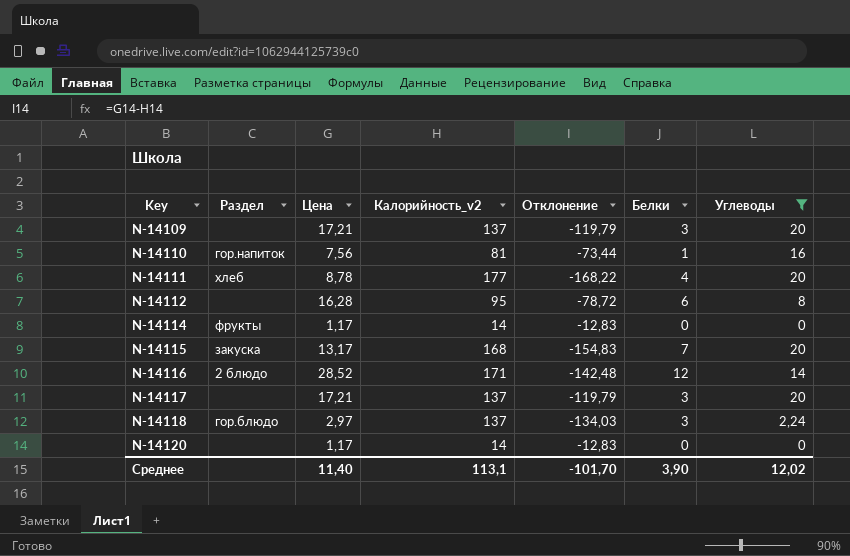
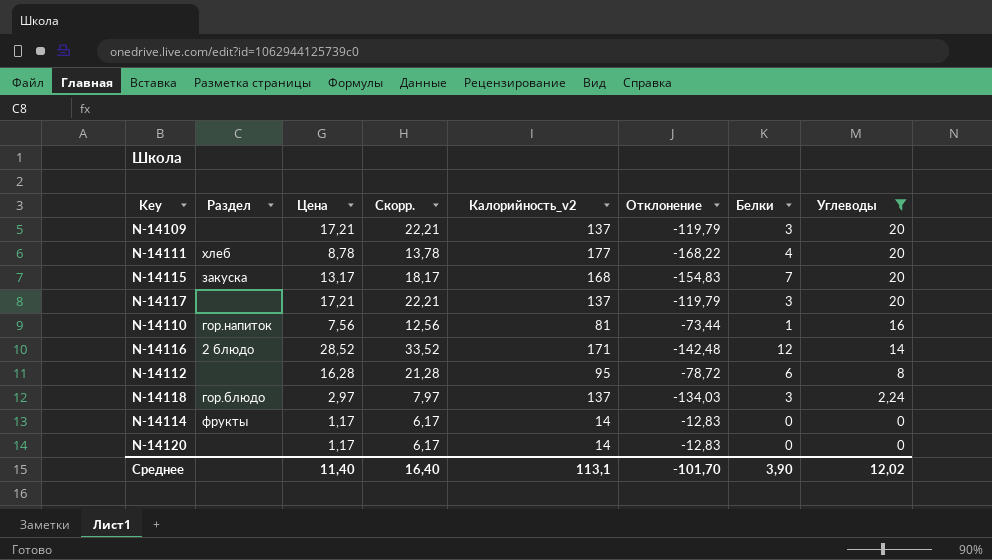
row order: Key ascending -> Углеводы descending
column Скорр. | formula: none -> [Цена] + 5

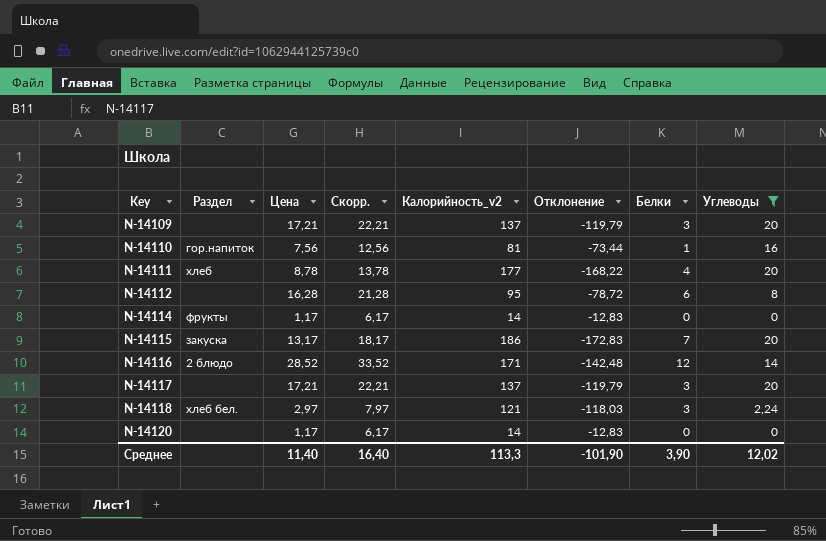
row order: Углеводы descending -> Key ascending
N-14115 | Калорийность_v2: 168 -> 186
N-14115 | Отклонение: -154,83 -> -172,83
N-14118 | Раздел: гор.блюдо -> хлеб бел.
N-14118 | Калорийность_v2: 137 -> 121
N-14118 | Отклонение: -134,03 -> -118,03
Среднее | Калорийность_v2: 113,1 -> 113,3
Среднее | Отклонение: -101,70 -> -101,90

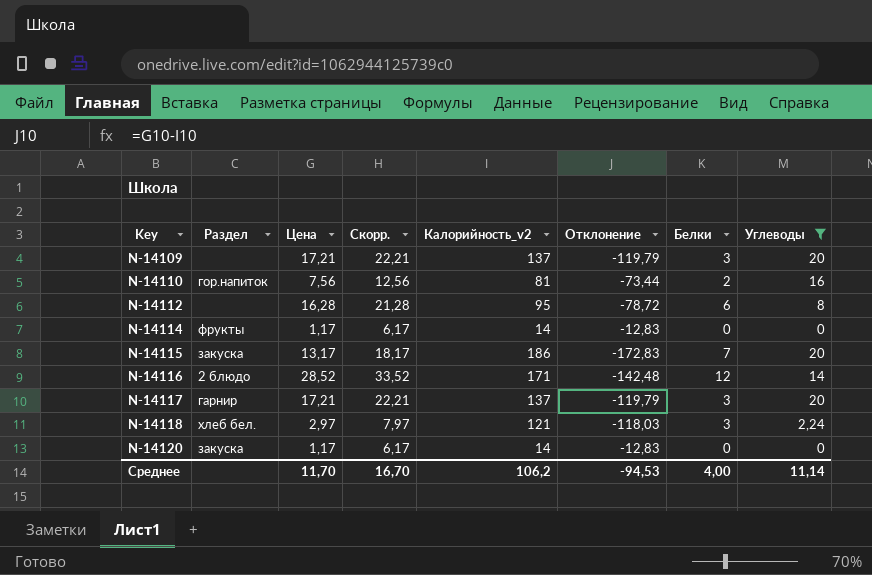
row N-14111: хлеб | 8,78 | 13,78 | 177 | -168,22 | 4 | 20 -> none
N-14110 | Белки: 1 -> 2
N-14117 | Раздел: none -> гарнир
N-14120 | Раздел: none -> закуска
Среднее | Цена: 11,40 -> 11,70
Среднее | Скорр.: 16,40 -> 16,70
Среднее | Калорийность_v2: 113,3 -> 106,2
Среднее | Отклонение: -101,90 -> -94,53
Среднее | Белки: 3,90 -> 4,00
Среднее | Углеводы: 12,02 -> 11,14

